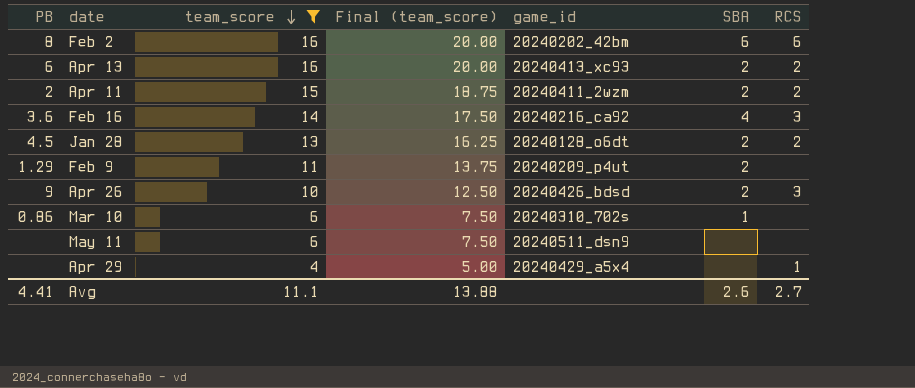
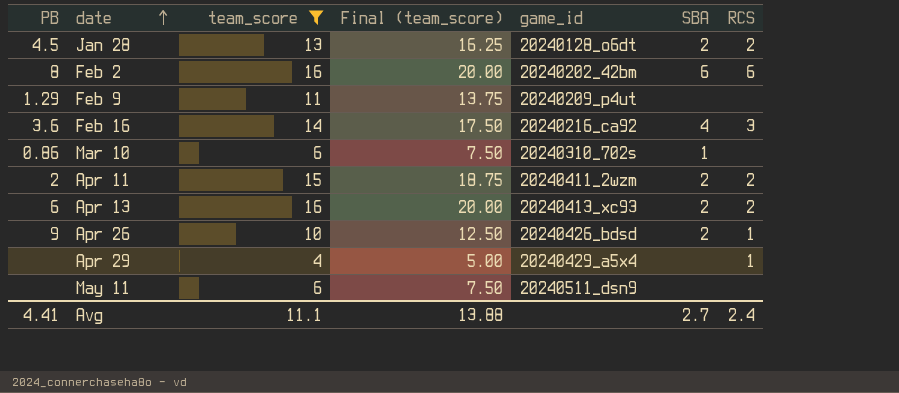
row order: team_score descending -> date ascending
Feb 9 | SBA: 2 -> none
Apr 26 | RCS: 3 -> 1
Avg | SBA: 2.6 -> 2.7
Avg | RCS: 2.7 -> 2.4

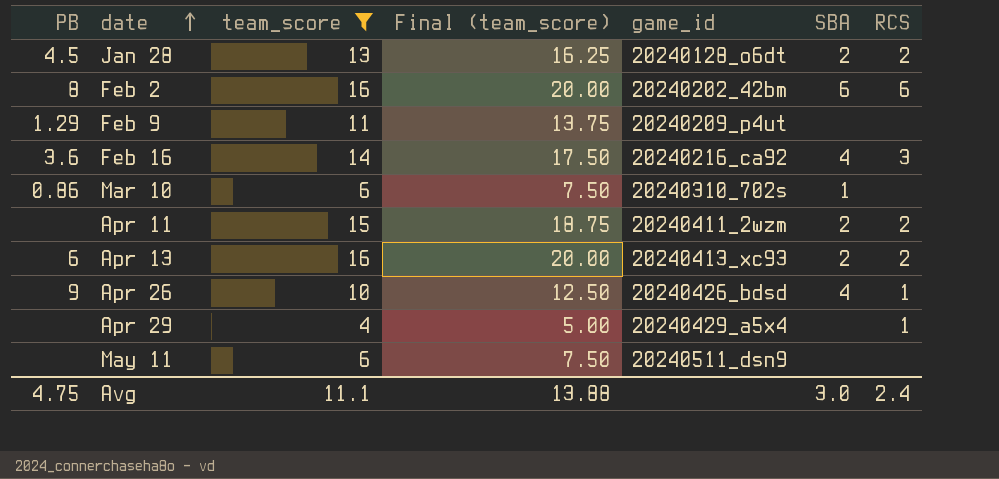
Apr 11 | PB: 2 -> none
Apr 26 | SBA: 2 -> 4
Avg | PB: 4.41 -> 4.75
Avg | SBA: 2.7 -> 3.0

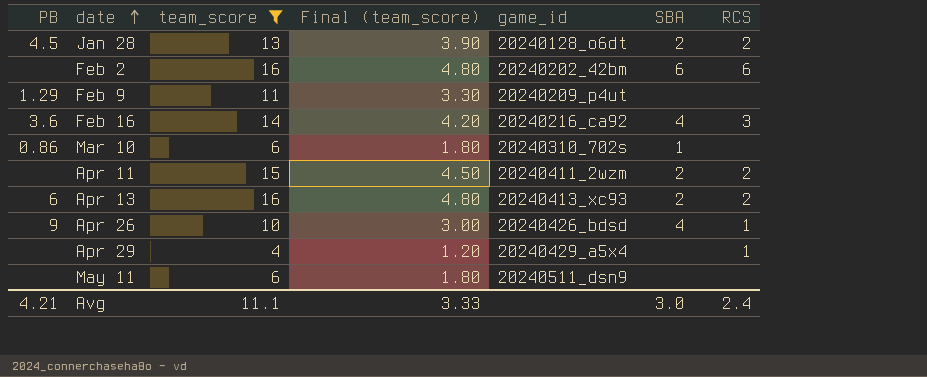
column Final (team_score) | formula: [team_score] * 1.25 -> [team_score] * 0.3
Feb 2 | PB: 8 -> none
Avg | PB: 4.75 -> 4.21
Avg | Final (team_score): 13.88 -> 3.33

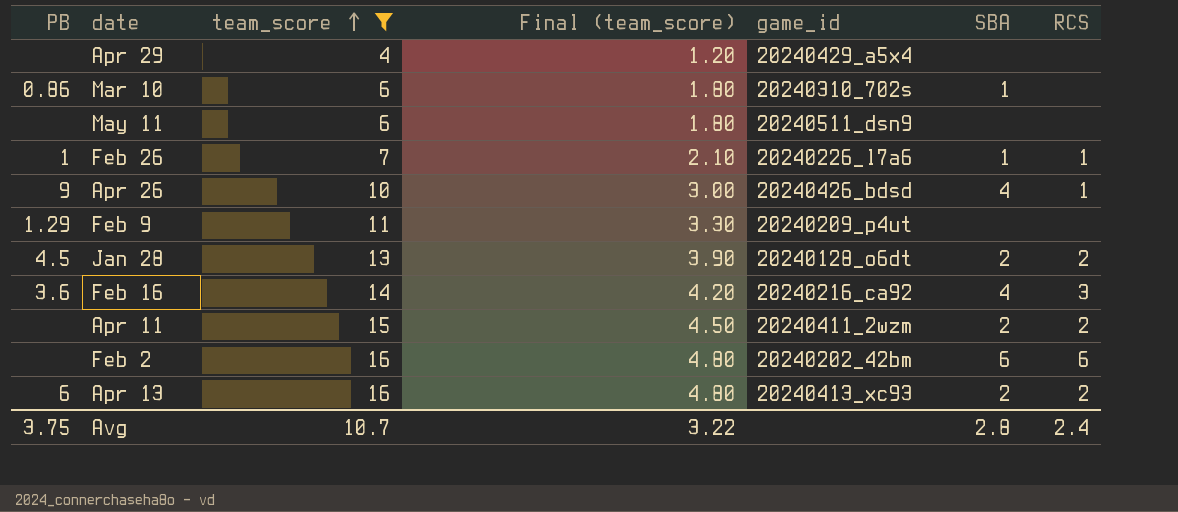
row order: date ascending -> team_score ascending
Apr 29 | RCS: 1 -> none
row Feb 26: none -> 1 | 7 | 2.10 | 20240226_l7a6 | 1 | 1
Avg | PB: 4.21 -> 3.75
Avg | team_score: 11.1 -> 10.7
Avg | Final (team_score): 3.33 -> 3.22
Avg | SBA: 3.0 -> 2.8

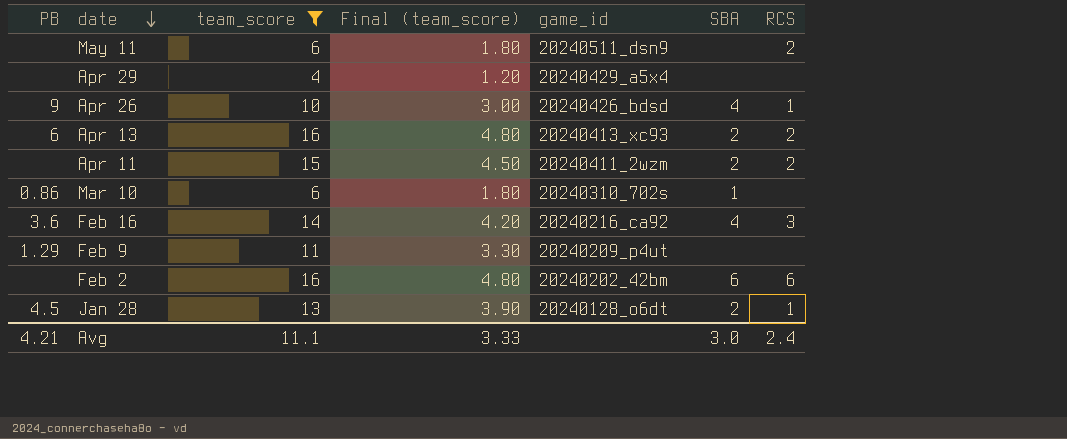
row order: team_score ascending -> date descending
row Feb 26: 1 | 7 | 2.10 | 20240226_l7a6 | 1 | 1 -> none
May 11 | RCS: none -> 2
Jan 28 | RCS: 2 -> 1
Avg | PB: 3.75 -> 4.21
Avg | team_score: 10.7 -> 11.1
Avg | Final (team_score): 3.22 -> 3.33
Avg | SBA: 2.8 -> 3.0

